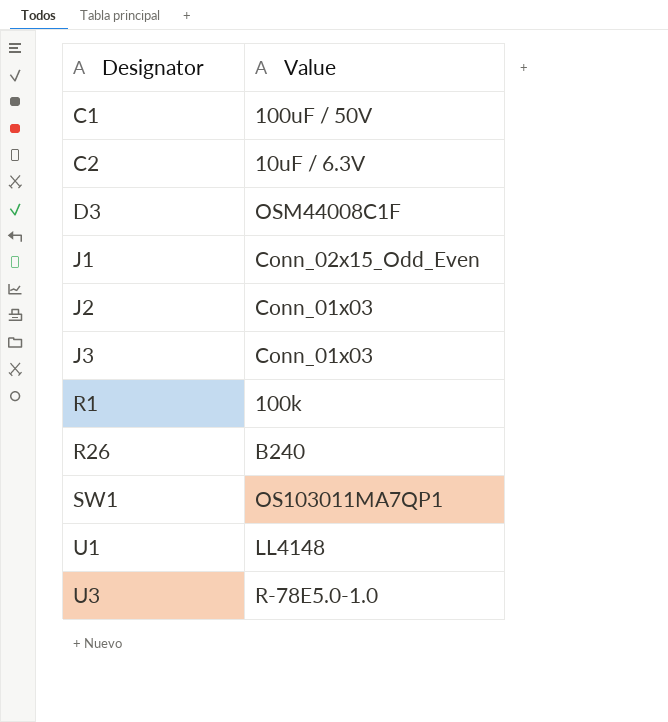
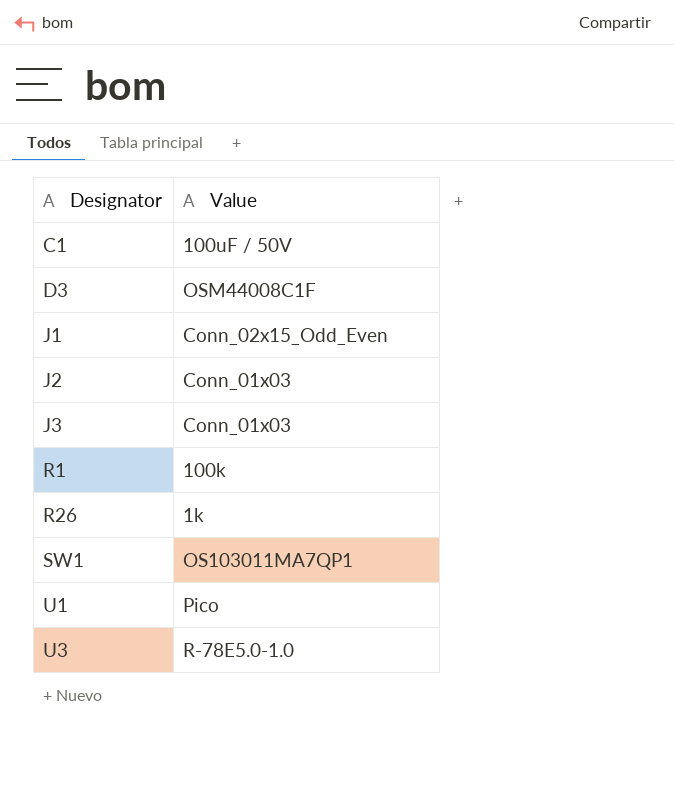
row C2: 10uF / 6.3V -> none
R26 | Value: B240 -> 1k
U1 | Value: LL4148 -> Pico

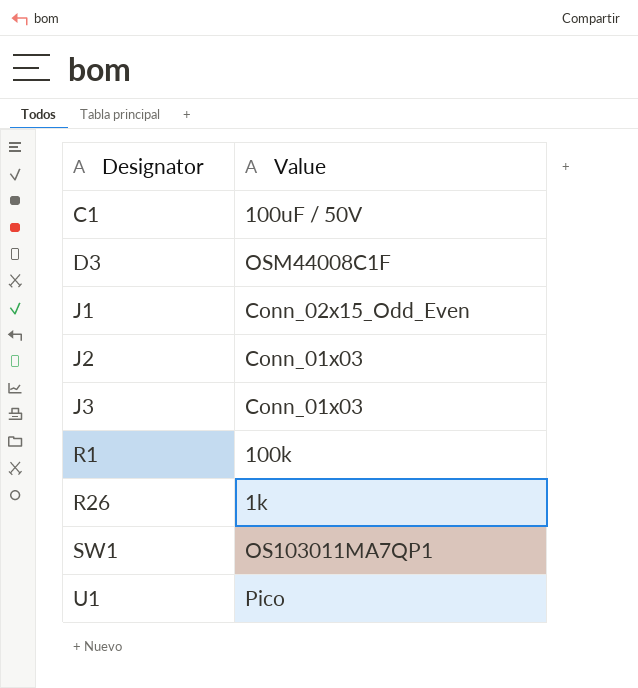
row U3: R-78E5.0-1.0 -> none

